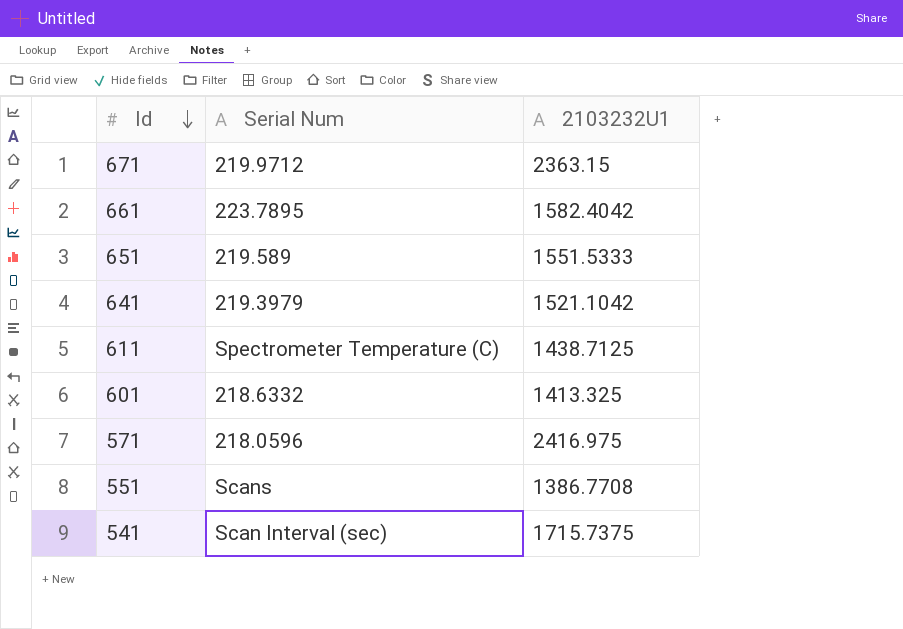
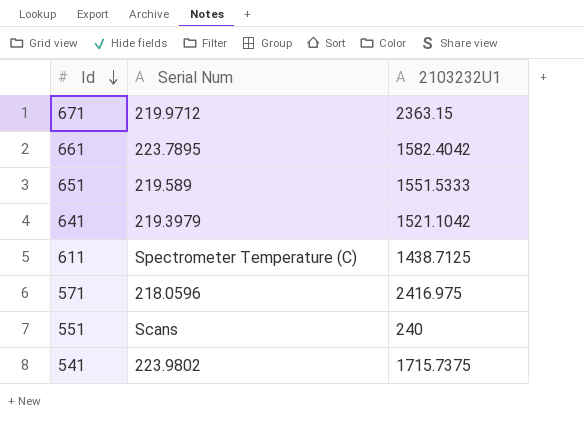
row 601: 218.6332 | 1413.325 -> none
551 | 2103232U1: 1386.7708 -> 240
541 | Serial Num: Scan Interval (sec) -> 223.9802

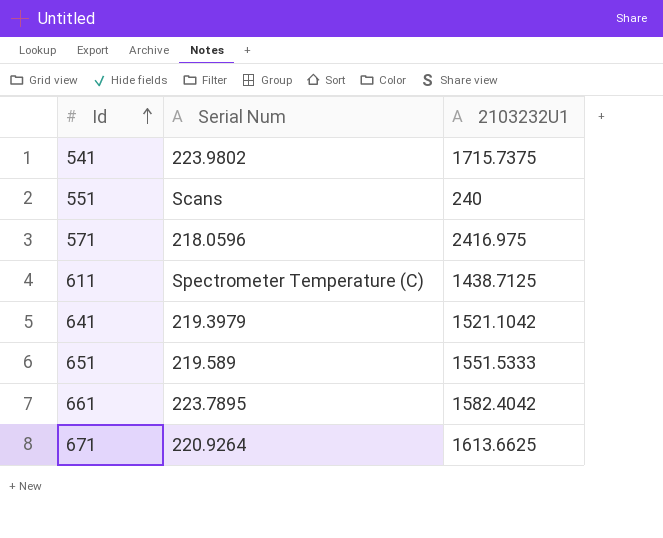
row order: Id descending -> Id ascending
671 | Serial Num: 219.9712 -> 220.9264
671 | 2103232U1: 2363.15 -> 1613.6625

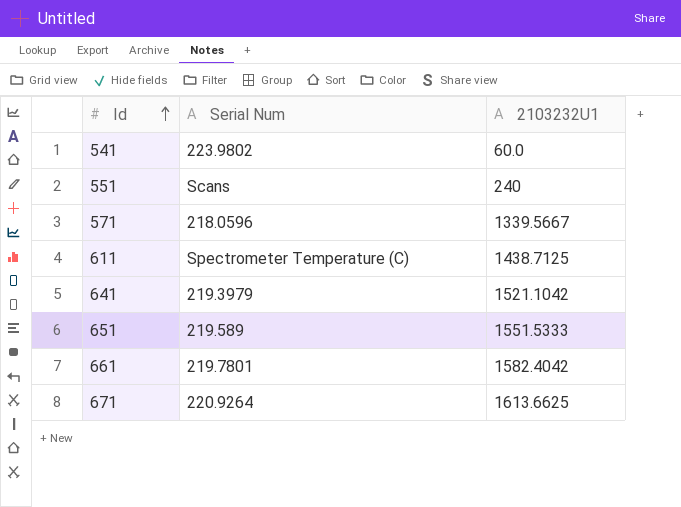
541 | 2103232U1: 1715.7375 -> 60.0
571 | 2103232U1: 2416.975 -> 1339.5667
661 | Serial Num: 223.7895 -> 219.7801

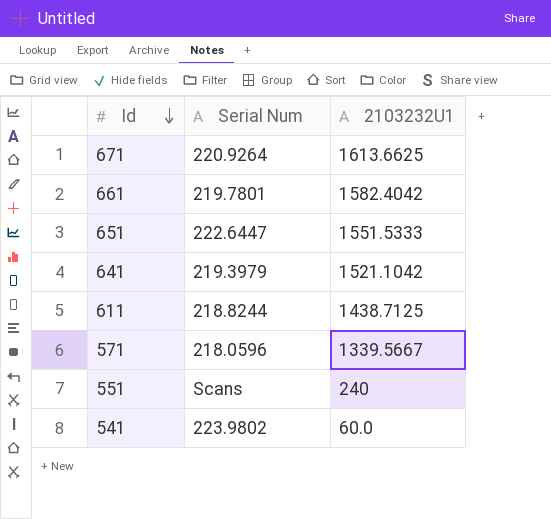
row order: Id ascending -> Id descending
651 | Serial Num: 219.589 -> 222.6447
611 | Serial Num: Spectrometer Temperature (C) -> 218.8244

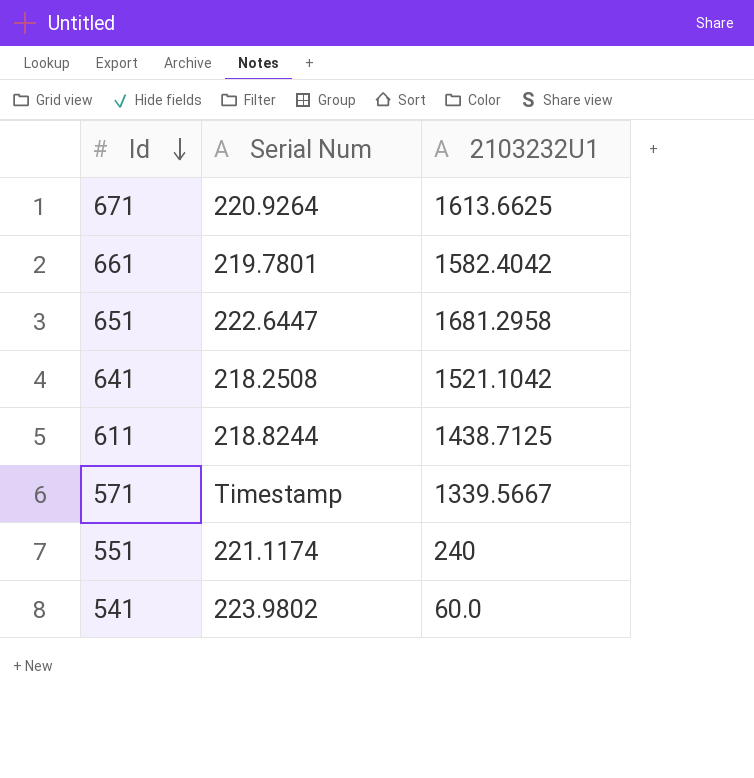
651 | 2103232U1: 1551.5333 -> 1681.2958
641 | Serial Num: 219.3979 -> 218.2508
571 | Serial Num: 218.0596 -> Timestamp
551 | Serial Num: Scans -> 221.1174

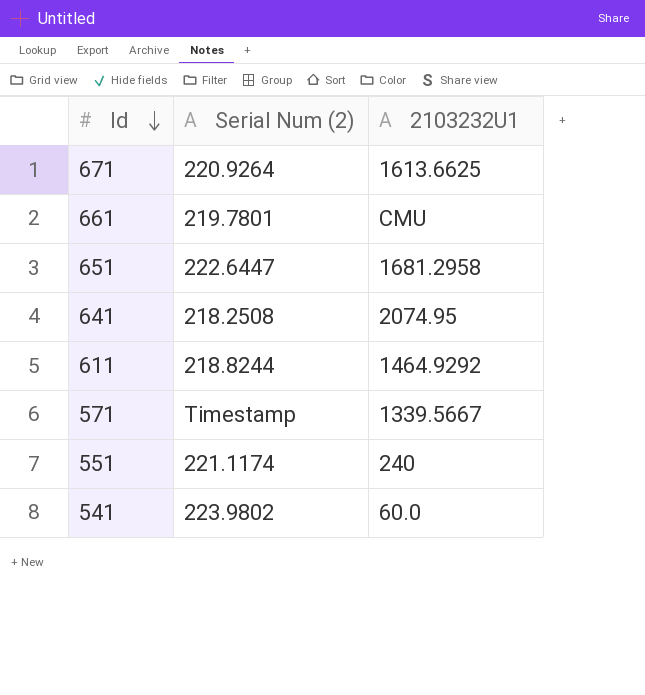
column name: Serial Num -> Serial Num (2)
661 | 2103232U1: 1582.4042 -> CMU
641 | 2103232U1: 1521.1042 -> 2074.95
611 | 2103232U1: 1438.7125 -> 1464.9292

